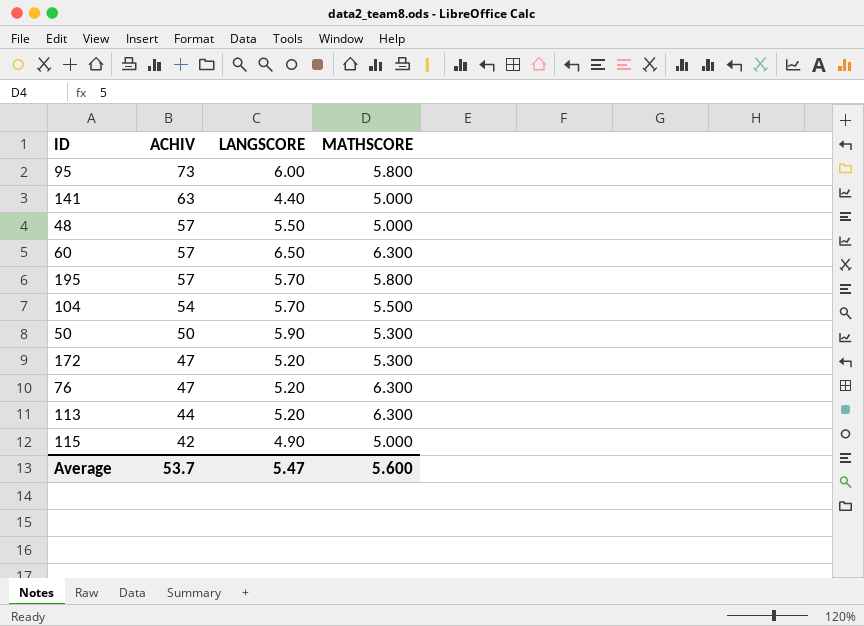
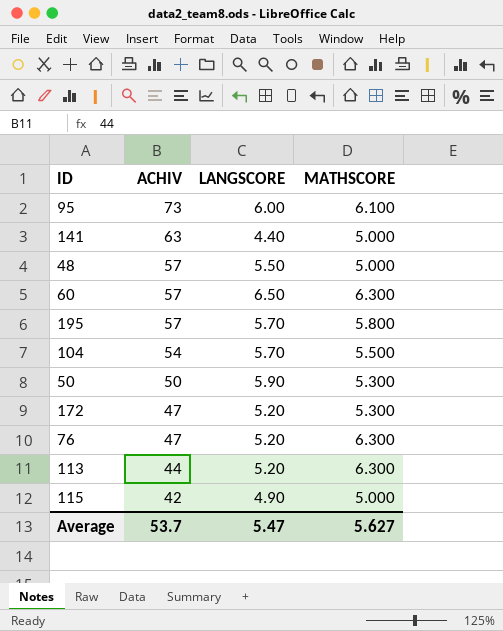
95 | MATHSCORE: 5.800 -> 6.100
Average | MATHSCORE: 5.600 -> 5.627

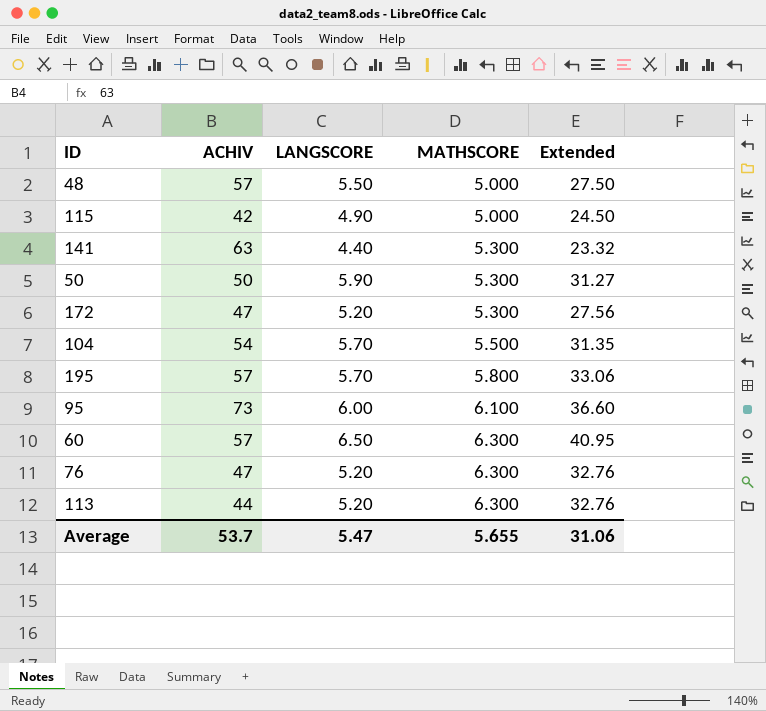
row order: ACHIV descending -> MATHSCORE ascending
column Extended | formula: none -> [LANGSCORE] * [MATHSCORE]
141 | MATHSCORE: 5.000 -> 5.300
Average | MATHSCORE: 5.627 -> 5.655

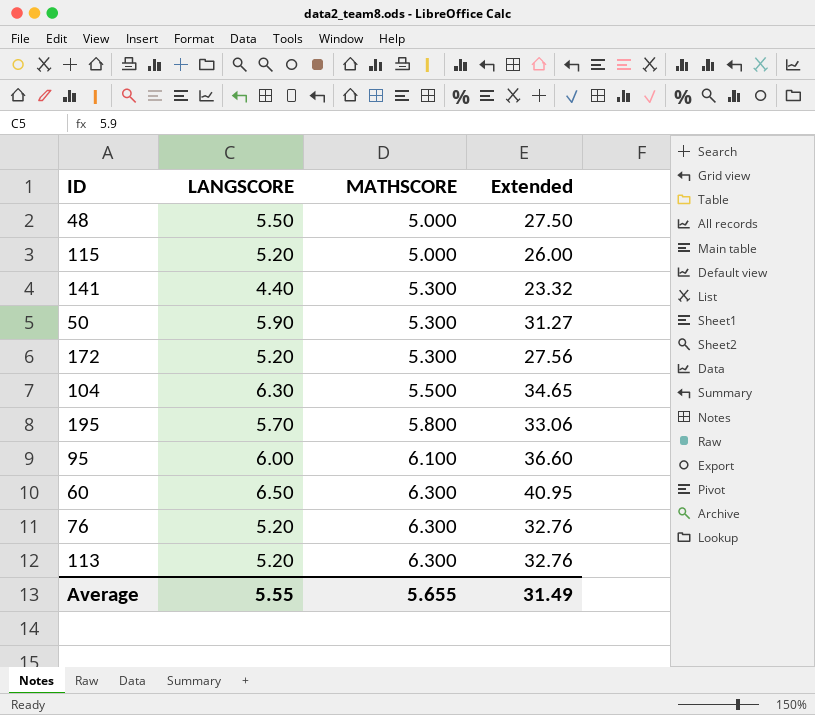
column ACHIV | position: 2 -> none
115 | LANGSCORE: 4.90 -> 5.20
115 | Extended: 24.50 -> 26.00
104 | LANGSCORE: 5.70 -> 6.30
104 | Extended: 31.35 -> 34.65
Average | LANGSCORE: 5.47 -> 5.55
Average | Extended: 31.06 -> 31.49

